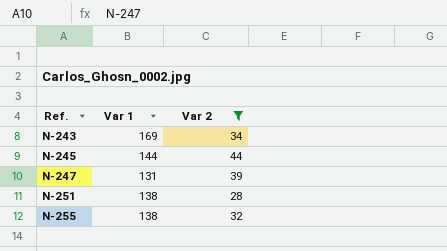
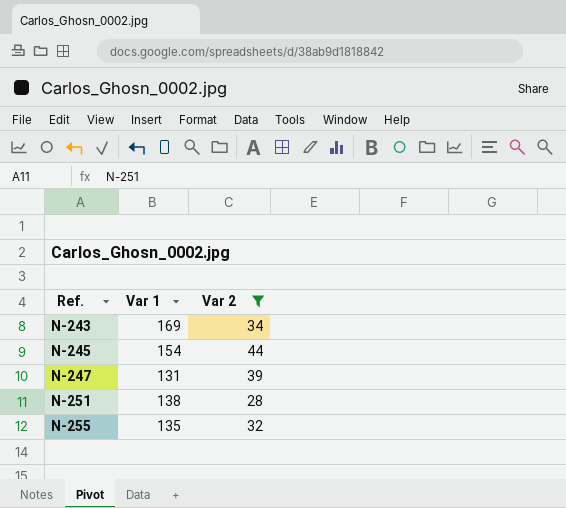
N-245 | Var 1: 144 -> 154
N-255 | Var 1: 138 -> 135

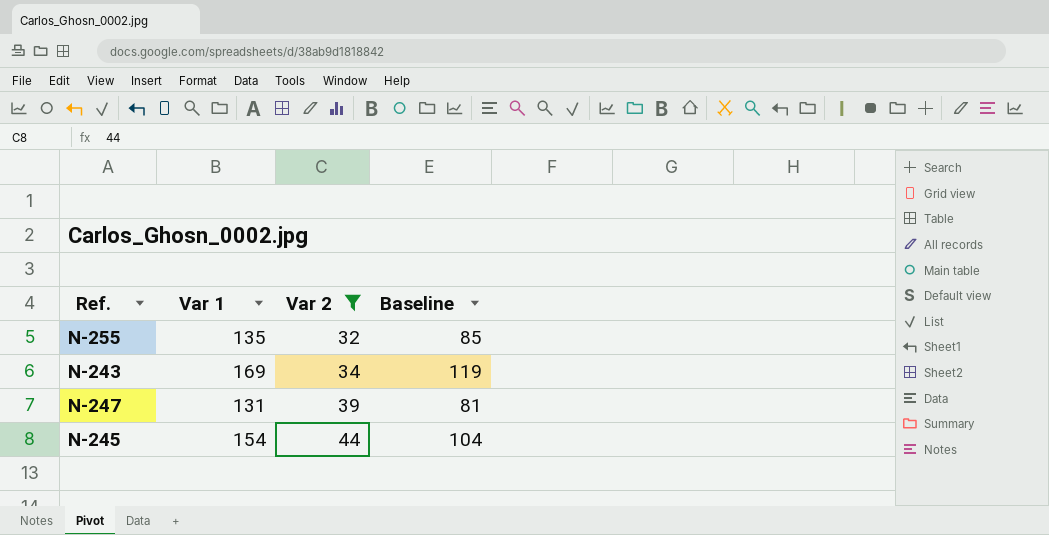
row order: Ref. ascending -> Var 2 ascending
column Baseline | formula: none -> [Var 1] - 50
row N-251: 138 | 28 -> none

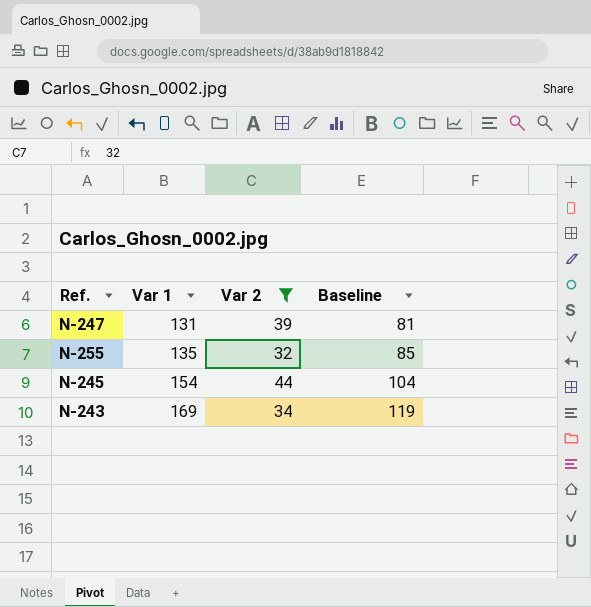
row order: Var 2 ascending -> Var 1 ascending

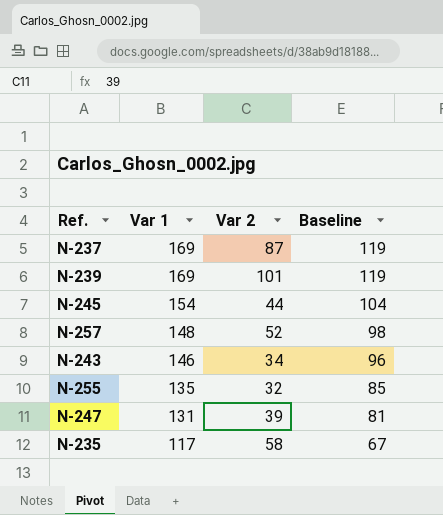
filter: Var 2 <= 44 -> none
row order: Var 1 ascending -> Var 1 descending
N-243 | Var 1: 169 -> 146
N-243 | Baseline: 119 -> 96

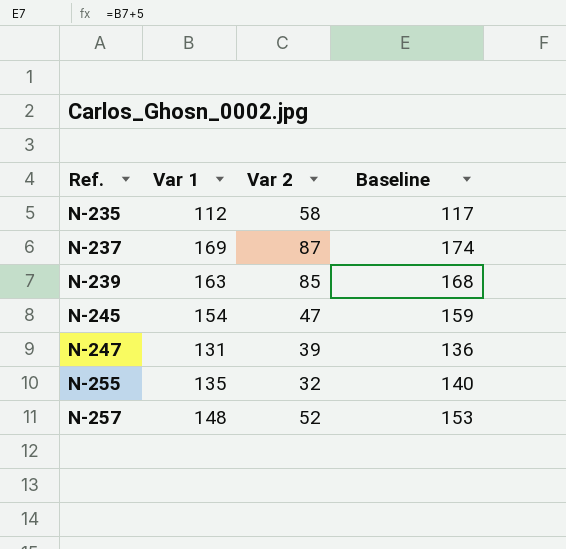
row order: Var 1 descending -> Ref. ascending
column Baseline | formula: [Var 1] - 50 -> [Var 1] + 5
row N-243: 146 | 34 | 96 -> none
N-235 | Var 1: 117 -> 112
N-239 | Var 1: 169 -> 163
N-239 | Var 2: 101 -> 85
N-245 | Var 2: 44 -> 47

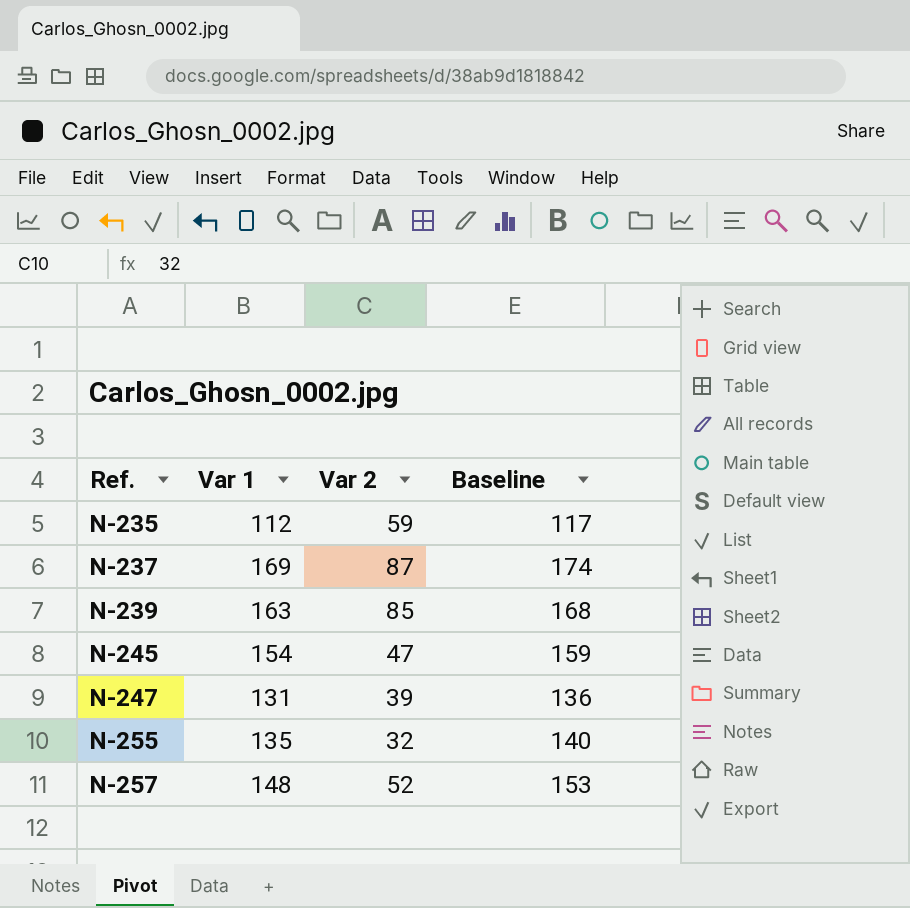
N-235 | Var 2: 58 -> 59

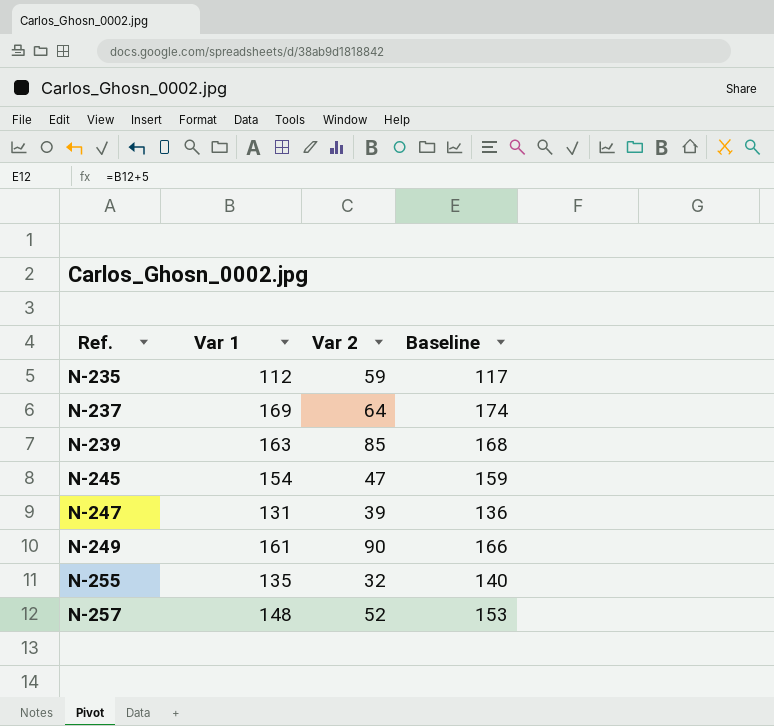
N-237 | Var 2: 87 -> 64
row N-249: none -> 161 | 90 | 166

